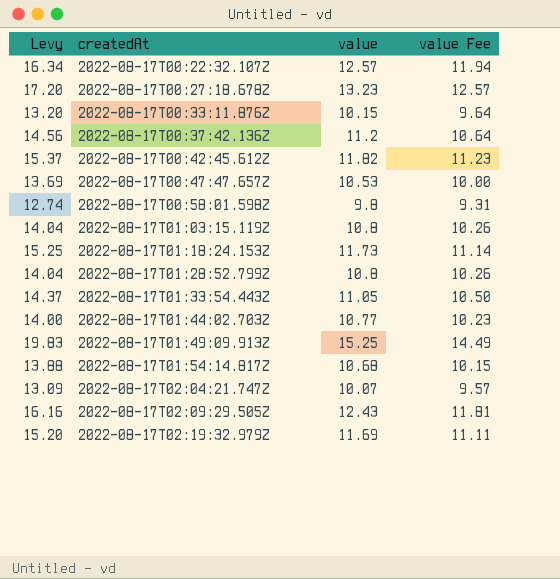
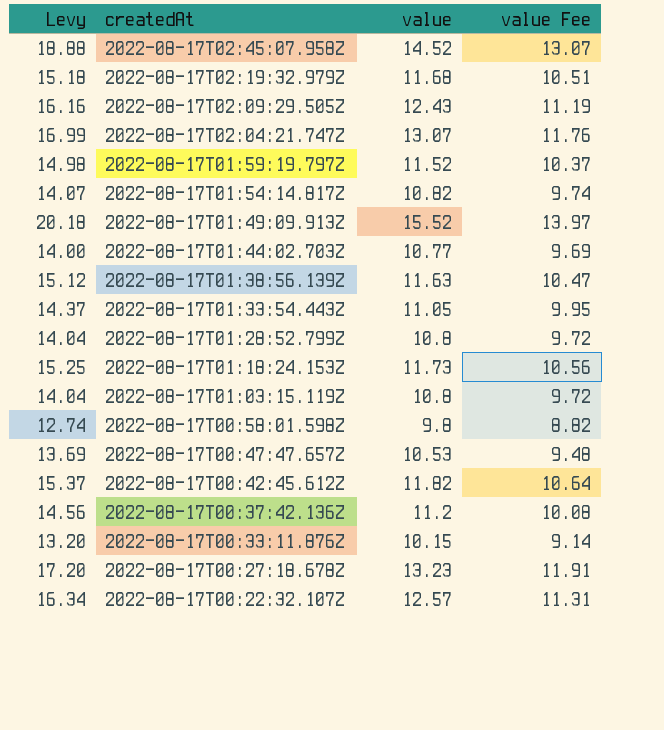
row order: createdAt ascending -> createdAt descending
column value Fee | formula: [value] * 0.95 -> [value] * 0.9
row 2022-08-17T02:45:07.958Z: none -> 18.88 | 14.52 | 13.07
2022-08-17T02:19:32.979Z | Levy: 15.20 -> 15.18
2022-08-17T02:19:32.979Z | value: 11.69 -> 11.68
2022-08-17T02:04:21.747Z | Levy: 13.09 -> 16.99
2022-08-17T02:04:21.747Z | value: 10.07 -> 13.07
row 2022-08-17T01:59:19.797Z: none -> 14.98 | 11.52 | 10.37
2022-08-17T01:54:14.817Z | Levy: 13.88 -> 14.07
2022-08-17T01:54:14.817Z | value: 10.68 -> 10.82
2022-08-17T01:49:09.913Z | Levy: 19.83 -> 20.18
2022-08-17T01:49:09.913Z | value: 15.25 -> 15.52
row 2022-08-17T01:38:56.139Z: none -> 15.12 | 11.63 | 10.47

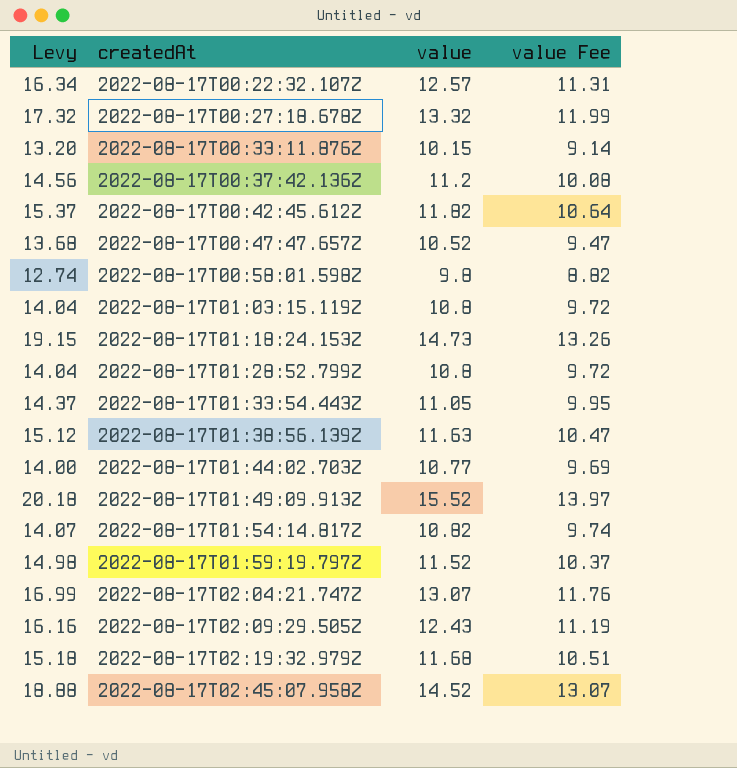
row order: createdAt descending -> createdAt ascending
2022-08-17T00:27:18.678Z | Levy: 17.20 -> 17.32
2022-08-17T00:27:18.678Z | value: 13.23 -> 13.32
2022-08-17T00:27:18.678Z | value Fee: 11.91 -> 11.99
2022-08-17T00:47:47.657Z | Levy: 13.69 -> 13.68
2022-08-17T00:47:47.657Z | value: 10.53 -> 10.52
2022-08-17T00:47:47.657Z | value Fee: 9.48 -> 9.47
2022-08-17T01:18:24.153Z | Levy: 15.25 -> 19.15
2022-08-17T01:18:24.153Z | value: 11.73 -> 14.73
2022-08-17T01:18:24.153Z | value Fee: 10.56 -> 13.26

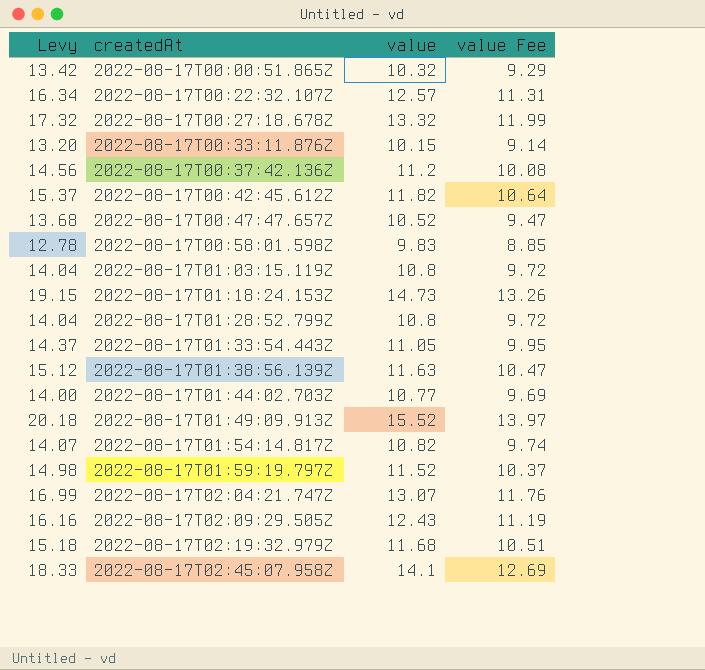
row 2022-08-17T00:00:51.865Z: none -> 13.42 | 10.32 | 9.29
2022-08-17T00:58:01.598Z | Levy: 12.74 -> 12.78
2022-08-17T00:58:01.598Z | value: 9.8 -> 9.83
2022-08-17T00:58:01.598Z | value Fee: 8.82 -> 8.85
2022-08-17T02:45:07.958Z | Levy: 18.88 -> 18.33
2022-08-17T02:45:07.958Z | value: 14.52 -> 14.1
2022-08-17T02:45:07.958Z | value Fee: 13.07 -> 12.69

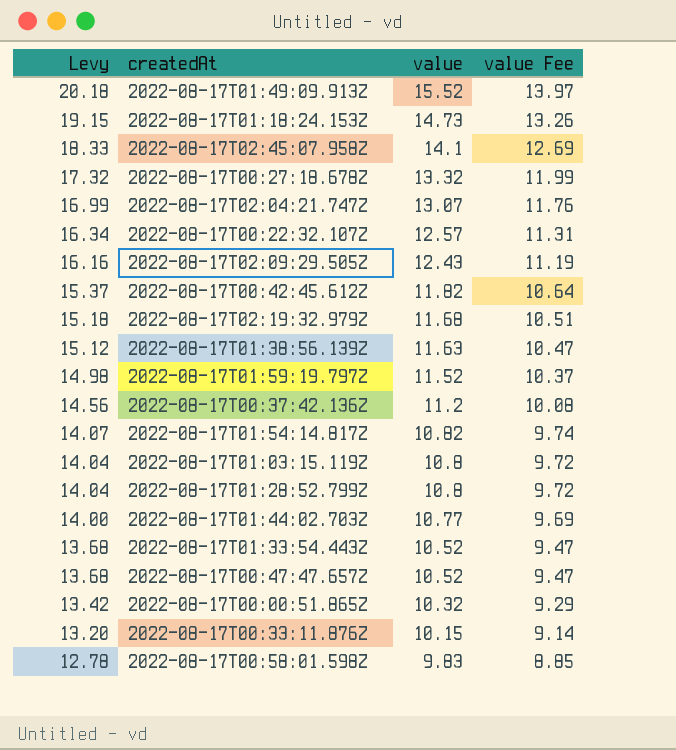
row order: createdAt ascending -> Levy descending
2022-08-17T01:33:54.443Z | Levy: 14.37 -> 13.68
2022-08-17T01:33:54.443Z | value: 11.05 -> 10.52
2022-08-17T01:33:54.443Z | value Fee: 9.95 -> 9.47

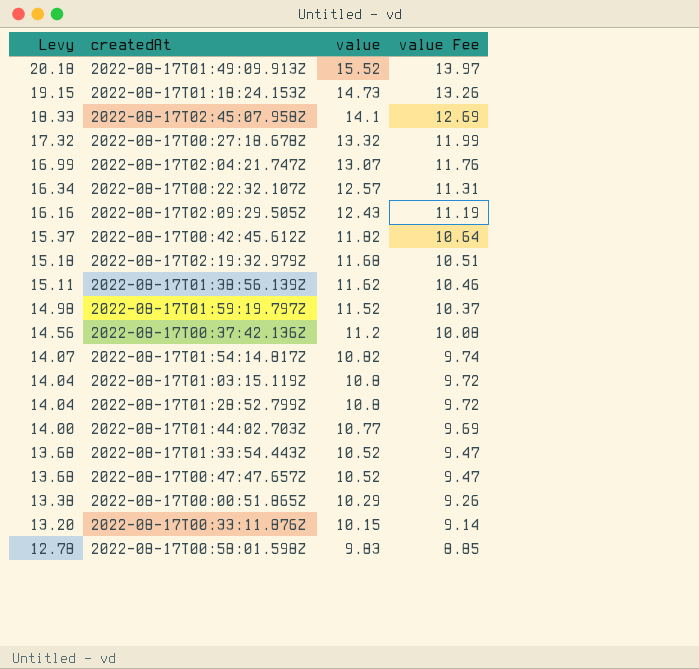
2022-08-17T01:38:56.139Z | Levy: 15.12 -> 15.11
2022-08-17T01:38:56.139Z | value: 11.63 -> 11.62
2022-08-17T01:38:56.139Z | value Fee: 10.47 -> 10.46
2022-08-17T00:00:51.865Z | Levy: 13.42 -> 13.38
2022-08-17T00:00:51.865Z | value: 10.32 -> 10.29
2022-08-17T00:00:51.865Z | value Fee: 9.29 -> 9.26

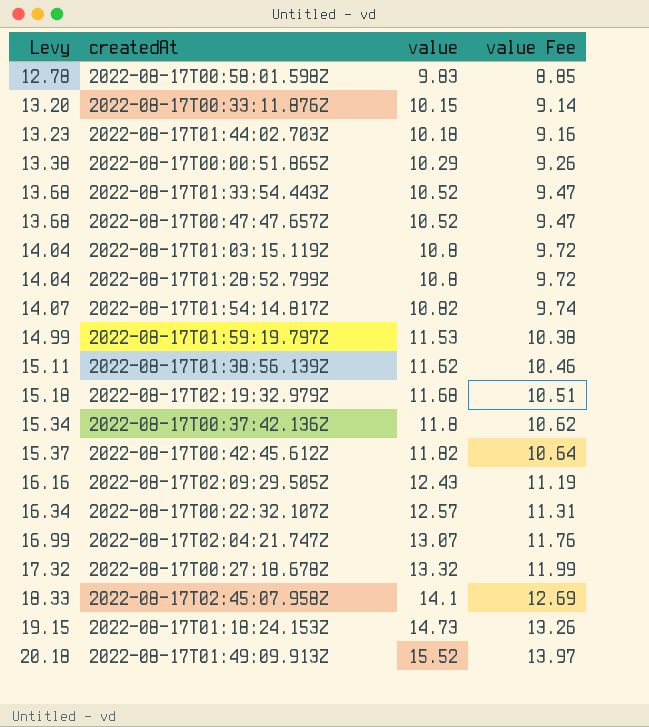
row order: Levy descending -> Levy ascending
2022-08-17T01:44:02.703Z | Levy: 14.00 -> 13.23
2022-08-17T01:44:02.703Z | value: 10.77 -> 10.18
2022-08-17T01:44:02.703Z | value Fee: 9.69 -> 9.16
2022-08-17T01:59:19.797Z | Levy: 14.98 -> 14.99
2022-08-17T01:59:19.797Z | value: 11.52 -> 11.53
2022-08-17T01:59:19.797Z | value Fee: 10.37 -> 10.38
2022-08-17T00:37:42.136Z | Levy: 14.56 -> 15.34
2022-08-17T00:37:42.136Z | value: 11.2 -> 11.8
2022-08-17T00:37:42.136Z | value Fee: 10.08 -> 10.62

